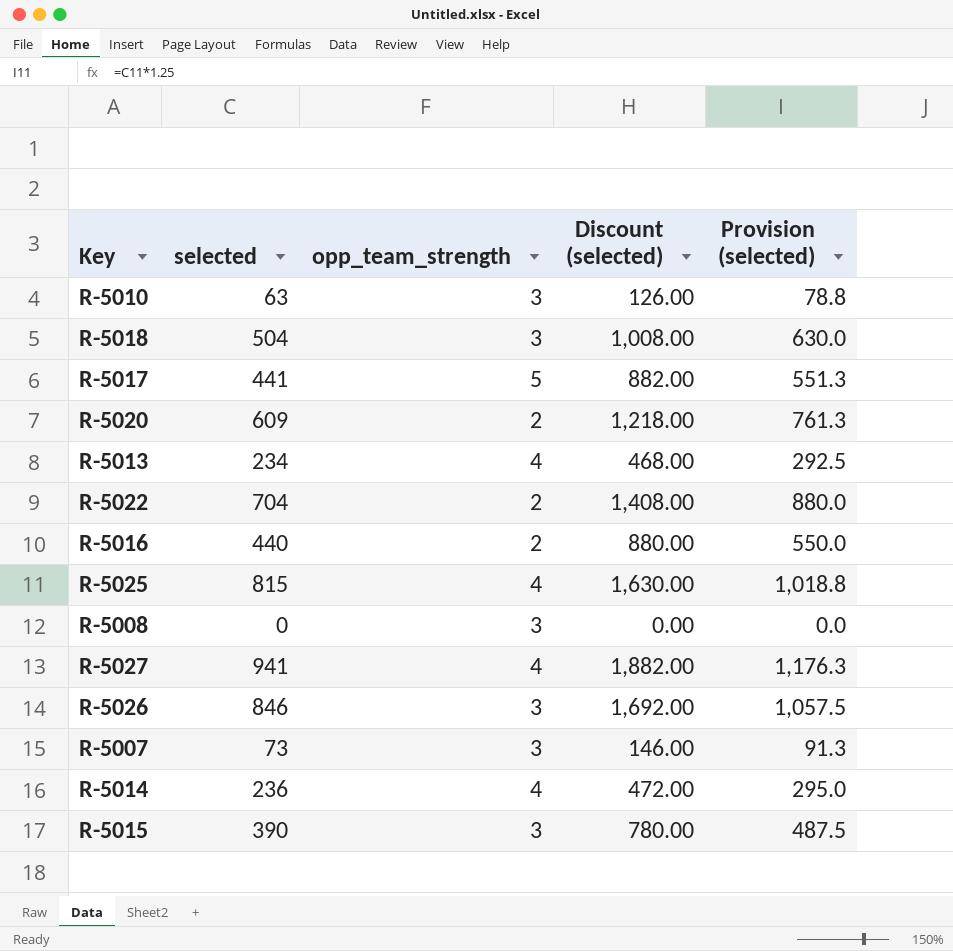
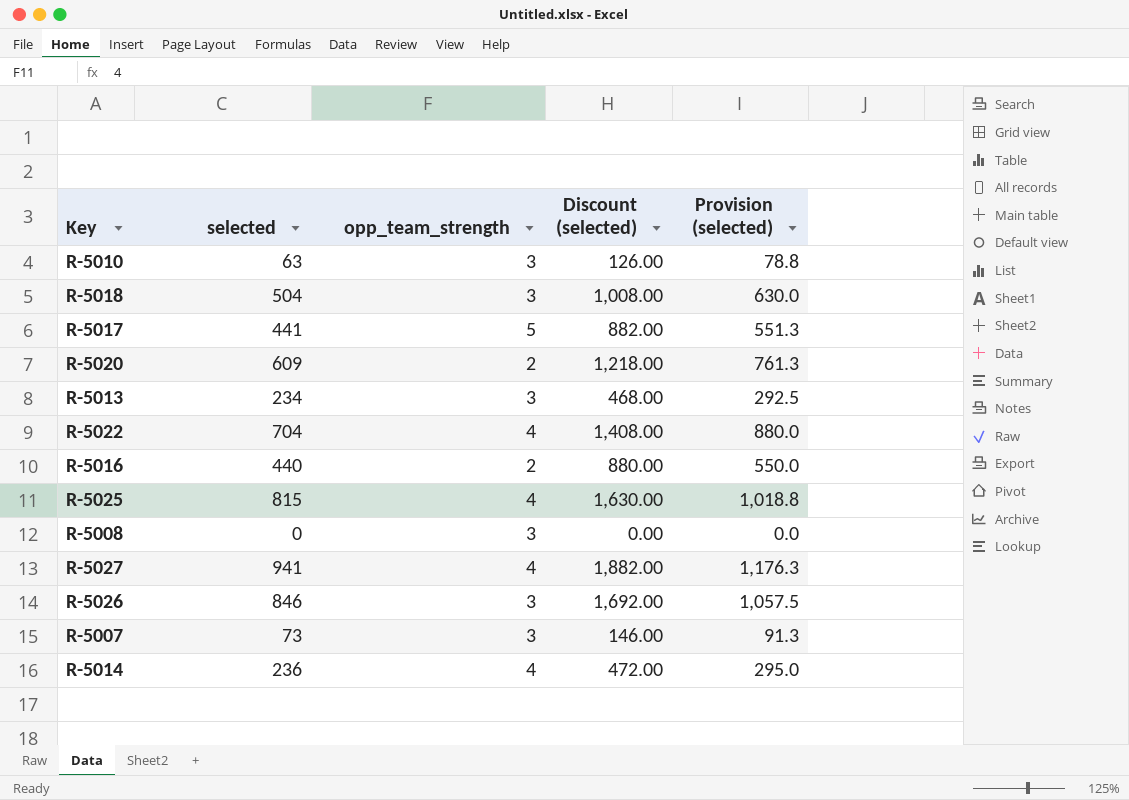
row R-5015: 390 | 3 | 780.00 | 487.5 -> none
R-5013 | opp_team_strength: 4 -> 3
R-5022 | opp_team_strength: 2 -> 4

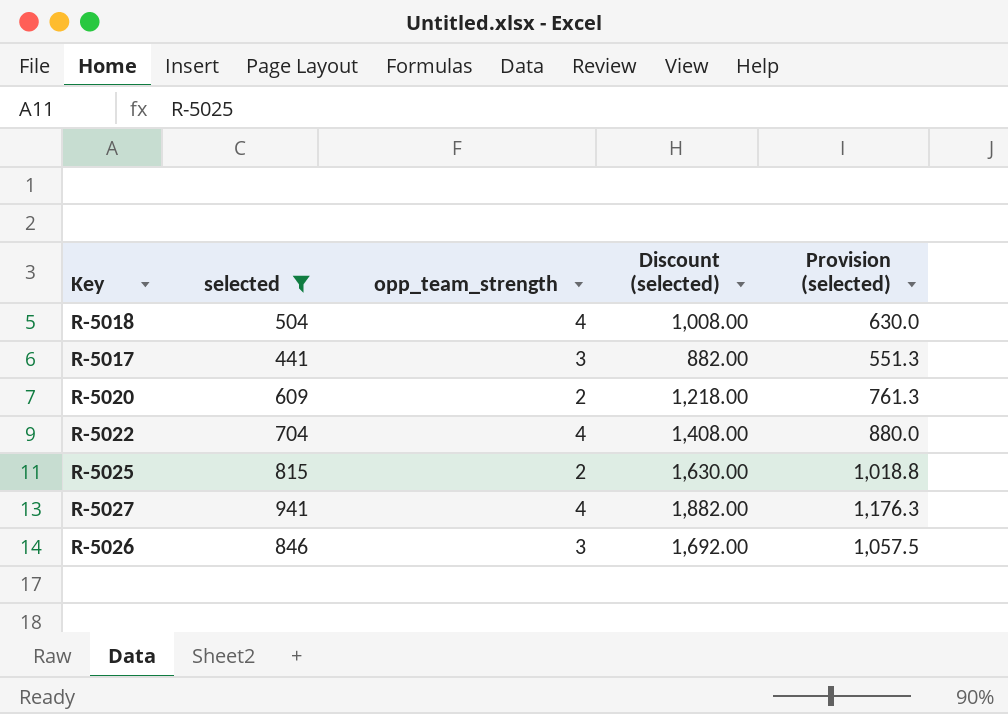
filter: none -> selected >= 441
R-5018 | opp_team_strength: 3 -> 4
R-5017 | opp_team_strength: 5 -> 3
R-5025 | opp_team_strength: 4 -> 2

